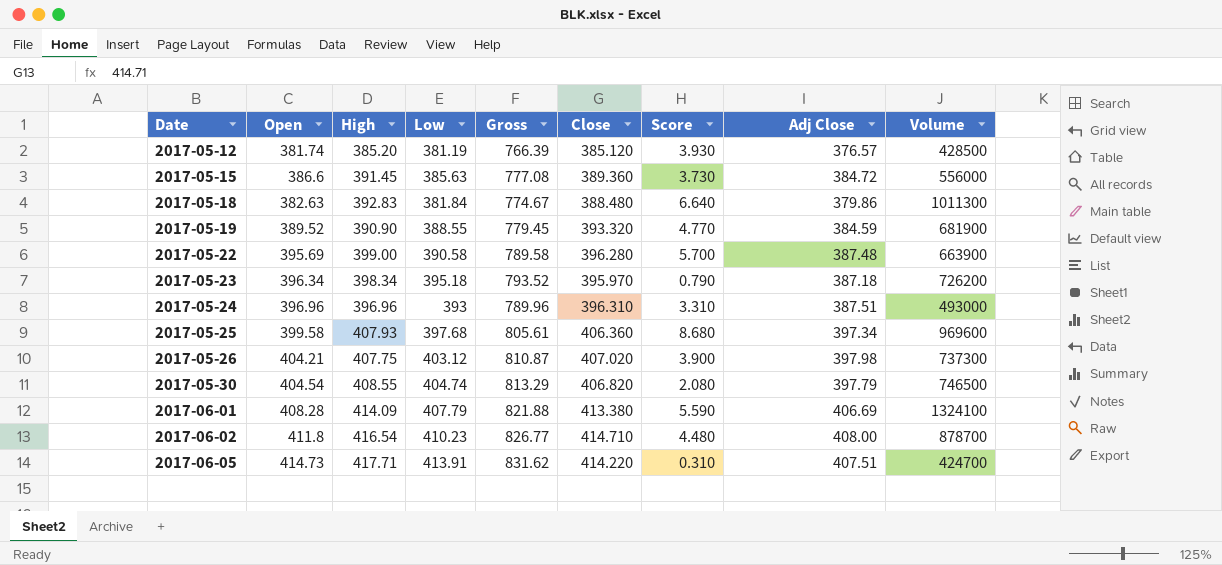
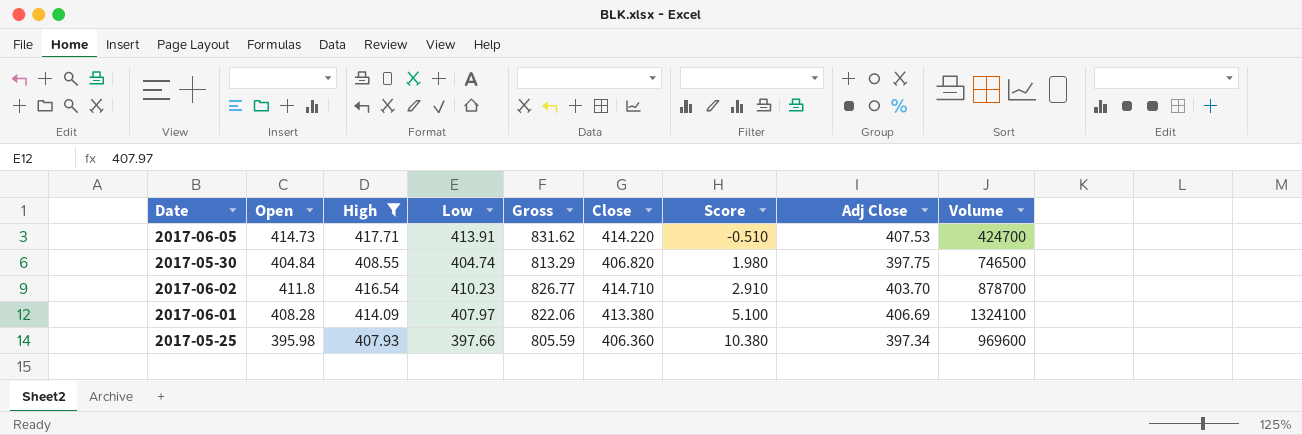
filter: none -> High >= 407.93
row order: Date ascending -> Score ascending
column Score | formula: [Close] - [Low] -> [Close] - [Open]
2017-06-05 | Adj Close: 407.51 -> 407.53
2017-05-30 | Open: 404.54 -> 404.84
2017-05-30 | Adj Close: 397.79 -> 397.75
2017-06-02 | Adj Close: 408.00 -> 403.70
2017-06-01 | Low: 407.79 -> 407.97
2017-06-01 | Gross: 821.88 -> 822.06
2017-05-25 | Open: 399.58 -> 395.98
2017-05-25 | Low: 397.68 -> 397.66
2017-05-25 | Gross: 805.61 -> 805.59

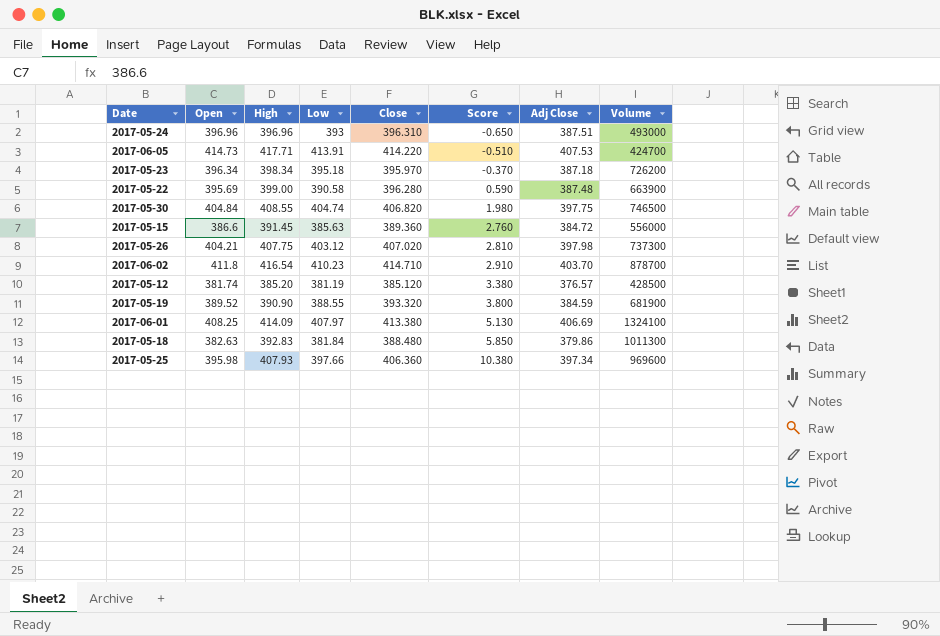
filter: High >= 407.93 -> none
column Gross | formula: [High] + [Low] -> none
2017-06-01 | Open: 408.28 -> 408.25
2017-06-01 | Score: 5.100 -> 5.130

